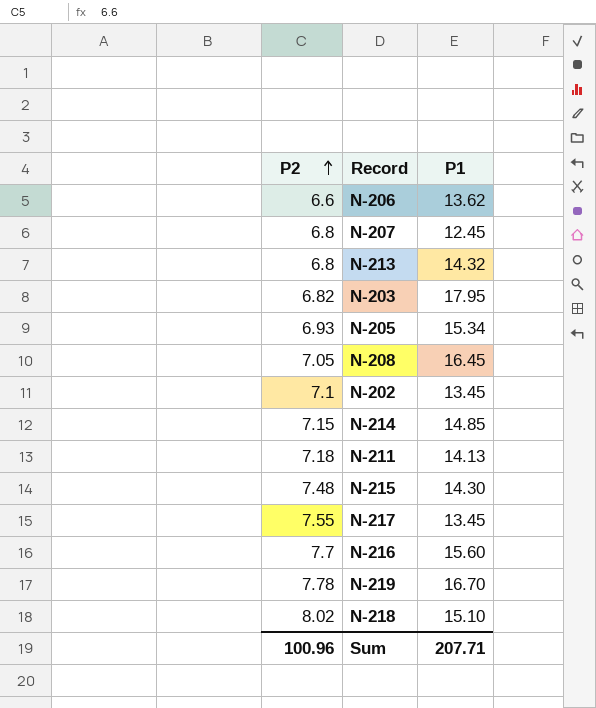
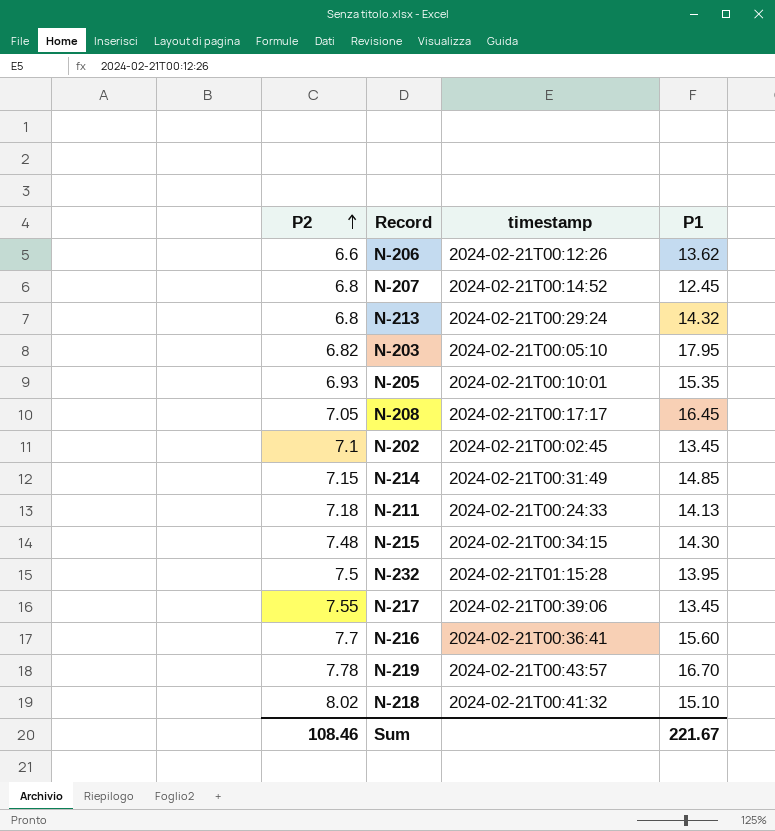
column timestamp | position: none -> 3
N-205 | P1: 15.34 -> 15.35
row N-232: none -> 7.5 | 2024-02-21T01:15:28 | 13.95
Sum | P2: 100.96 -> 108.46
Sum | P1: 207.71 -> 221.67

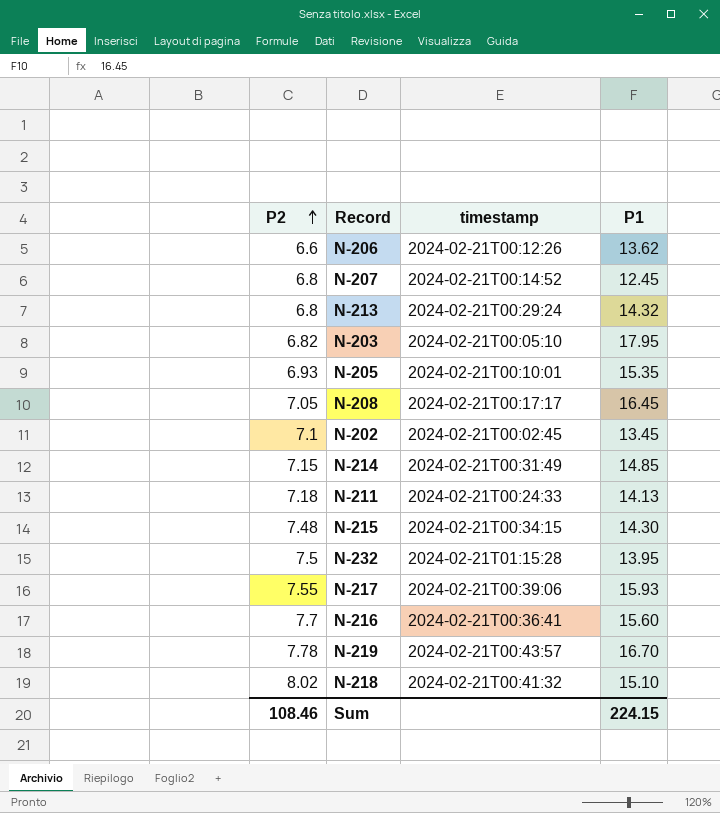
N-217 | P1: 13.45 -> 15.93
Sum | P1: 221.67 -> 224.15

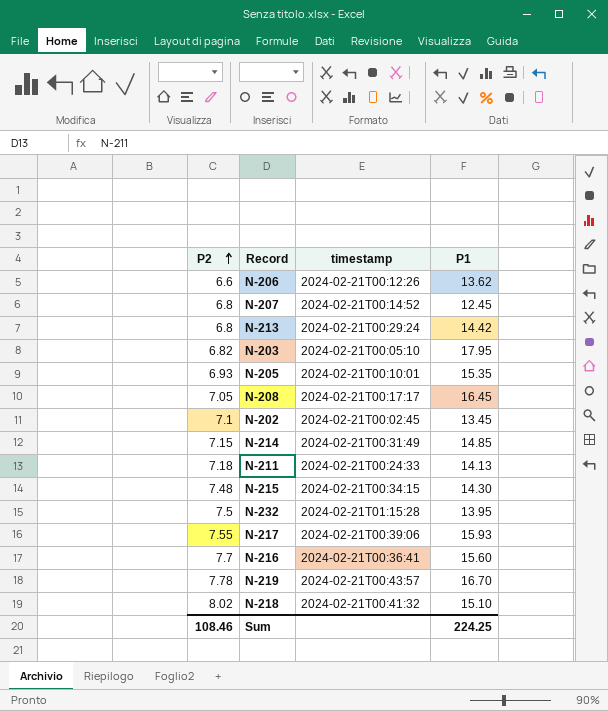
N-213 | P1: 14.32 -> 14.42
Sum | P1: 224.15 -> 224.25

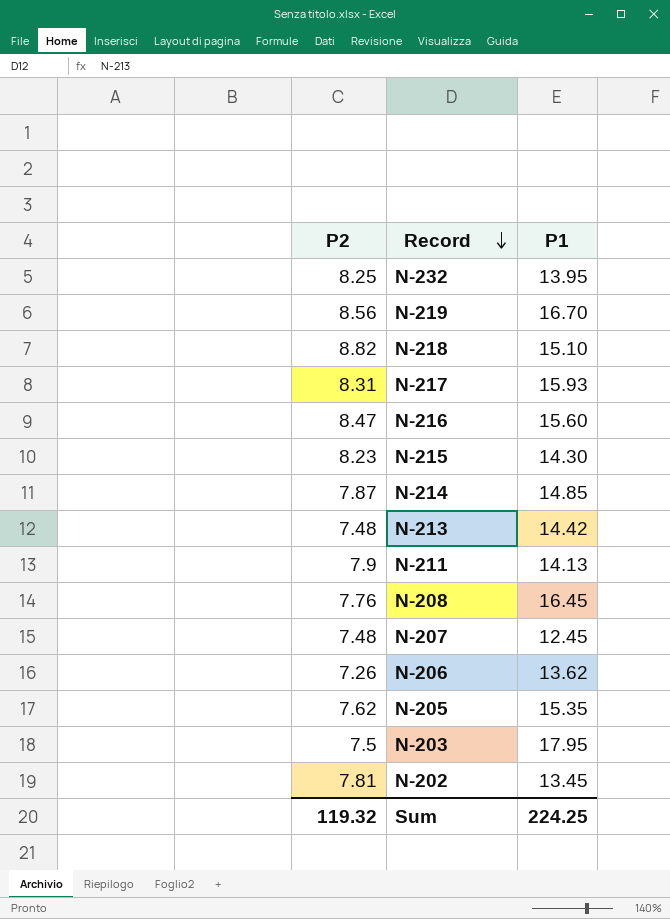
row order: P2 ascending -> Record descending
column timestamp | position: 3 -> none
N-232 | P2: 7.5 -> 8.25
N-219 | P2: 7.78 -> 8.56
N-218 | P2: 8.02 -> 8.82
N-217 | P2: 7.55 -> 8.31
N-216 | P2: 7.7 -> 8.47
N-215 | P2: 7.48 -> 8.23
N-214 | P2: 7.15 -> 7.87
N-213 | P2: 6.8 -> 7.48
N-211 | P2: 7.18 -> 7.9
N-208 | P2: 7.05 -> 7.76
N-207 | P2: 6.8 -> 7.48
N-206 | P2: 6.6 -> 7.26
N-205 | P2: 6.93 -> 7.62
N-203 | P2: 6.82 -> 7.5
N-202 | P2: 7.1 -> 7.81
Sum | P2: 108.46 -> 119.32

